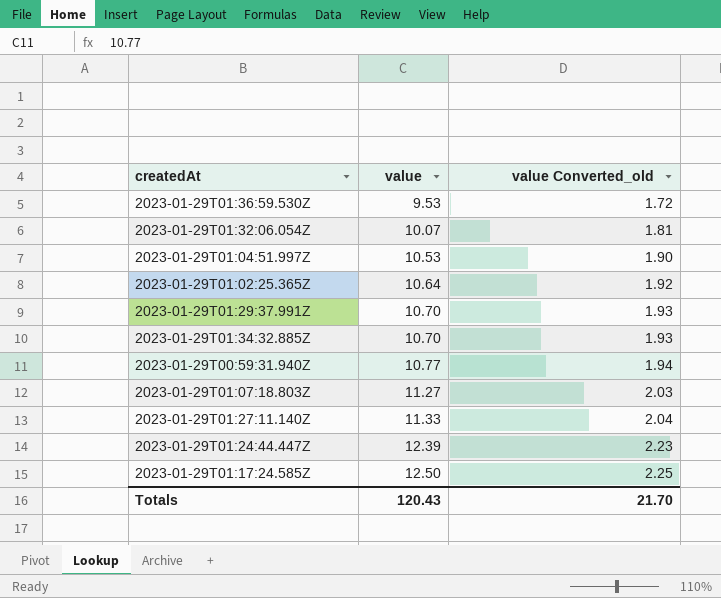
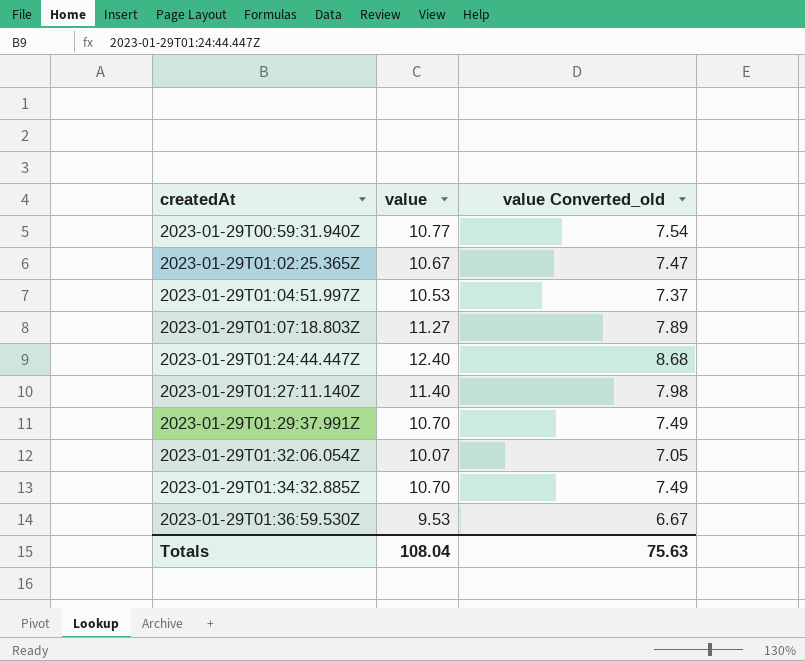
row order: value ascending -> createdAt ascending
column value Converted_old | formula: [value] * 0.18 -> [value] * 0.7
row 2023-01-29T01:17:24.585Z: 12.50 | 2.25 -> none
2023-01-29T01:02:25.365Z | value: 10.64 -> 10.67
2023-01-29T01:24:44.447Z | value: 12.39 -> 12.40
2023-01-29T01:27:11.140Z | value: 11.33 -> 11.40
Totals | value: 120.43 -> 108.04
Totals | value Converted_old: 21.70 -> 75.63

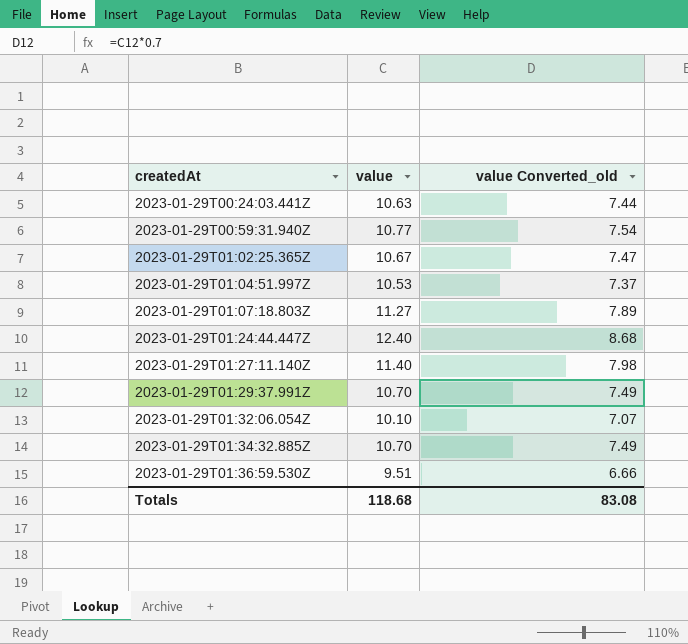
row 2023-01-29T00:24:03.441Z: none -> 10.63 | 7.44
2023-01-29T01:32:06.054Z | value: 10.07 -> 10.10
2023-01-29T01:32:06.054Z | value Converted_old: 7.05 -> 7.07
2023-01-29T01:36:59.530Z | value: 9.53 -> 9.51
2023-01-29T01:36:59.530Z | value Converted_old: 6.67 -> 6.66
Totals | value: 108.04 -> 118.68
Totals | value Converted_old: 75.63 -> 83.08

